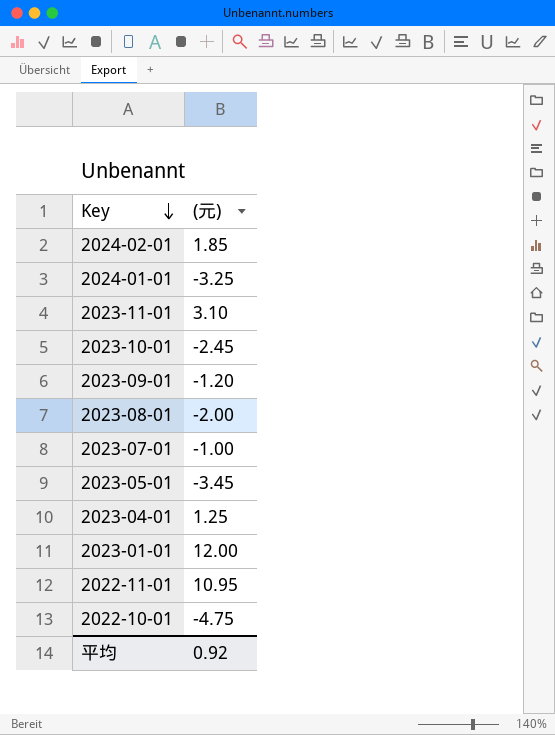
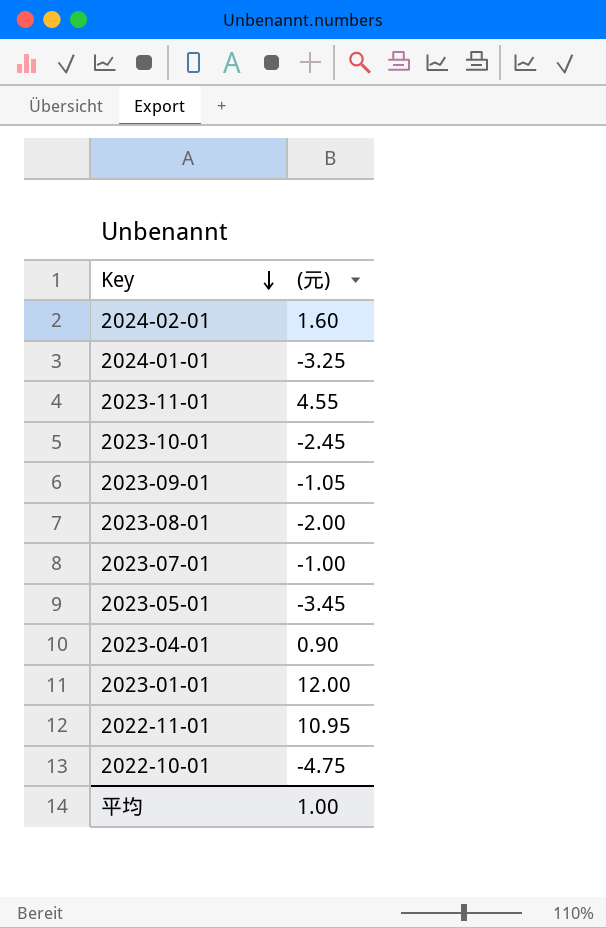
2024-02-01 | (元): 1.85 -> 1.60
2023-11-01 | (元): 3.10 -> 4.55
2023-09-01 | (元): -1.20 -> -1.05
2023-04-01 | (元): 1.25 -> 0.90
平均 | (元): 0.92 -> 1.00

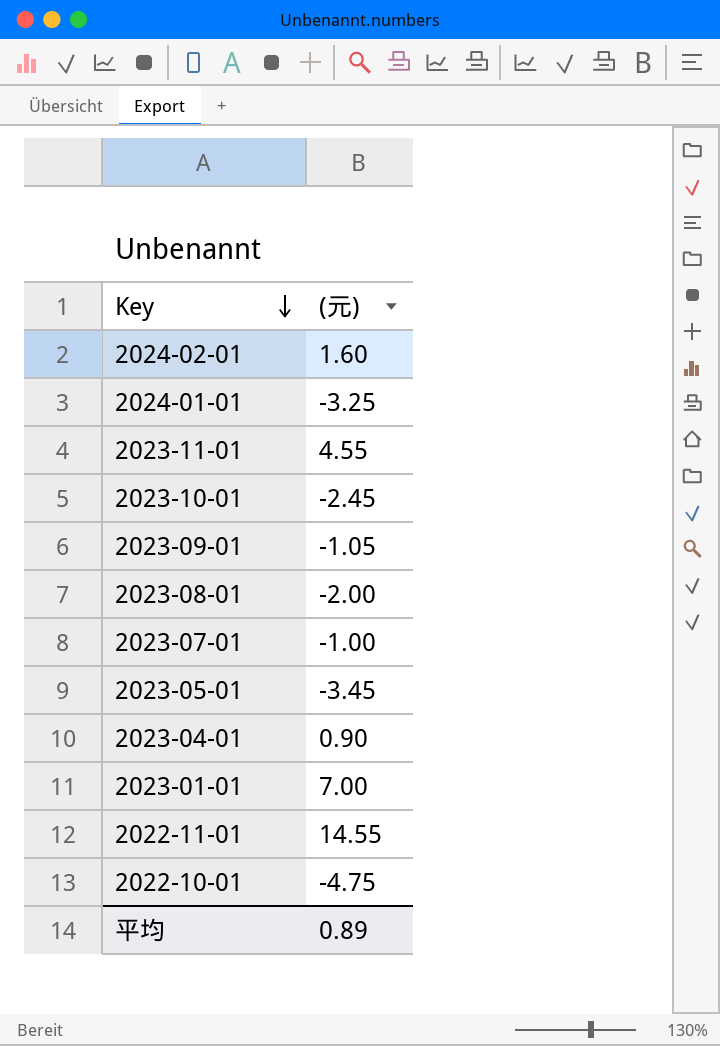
2023-01-01 | (元): 12.00 -> 7.00
2022-11-01 | (元): 10.95 -> 14.55
平均 | (元): 1.00 -> 0.89

